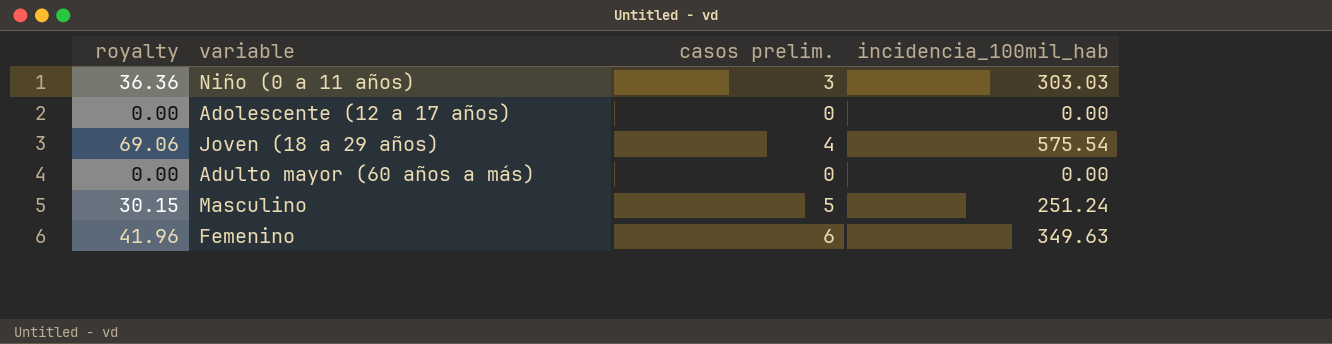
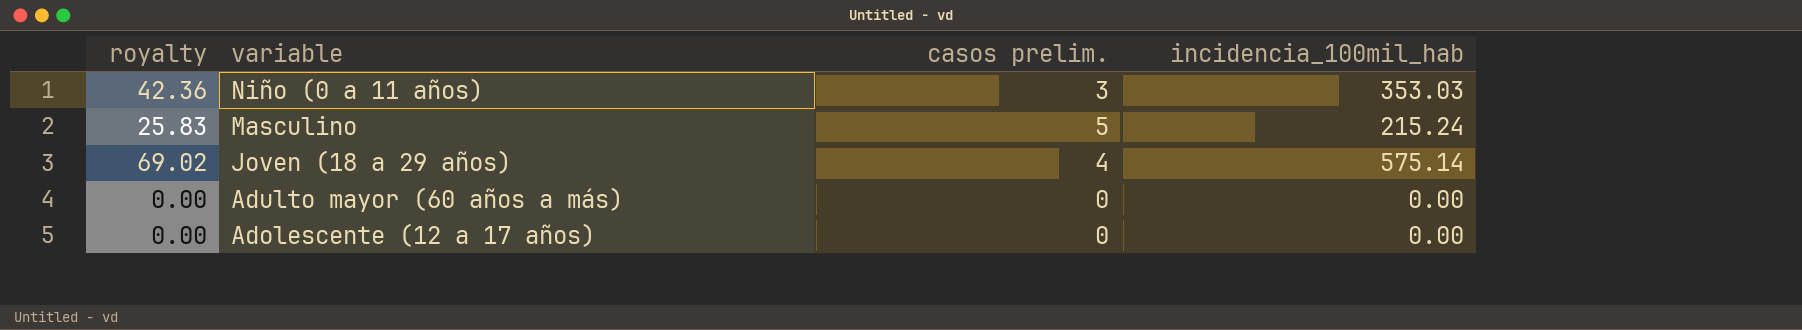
row order: none -> variable descending
row Femenino: 41.96 | 6 | 349.63 -> none
Niño (0 a 11 años) | royalty: 36.36 -> 42.36
Niño (0 a 11 años) | incidencia_100mil_hab: 303.03 -> 353.03
Masculino | royalty: 30.15 -> 25.83
Masculino | incidencia_100mil_hab: 251.24 -> 215.24
Joven (18 a 29 años) | royalty: 69.06 -> 69.02
Joven (18 a 29 años) | incidencia_100mil_hab: 575.54 -> 575.14

